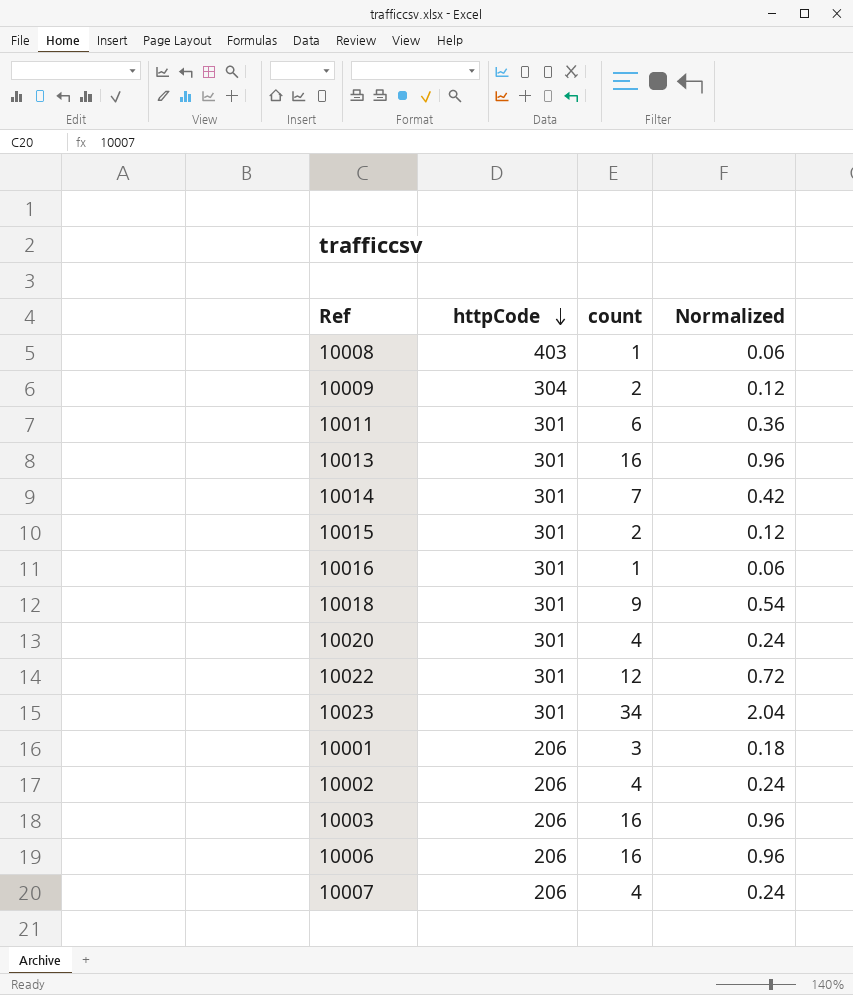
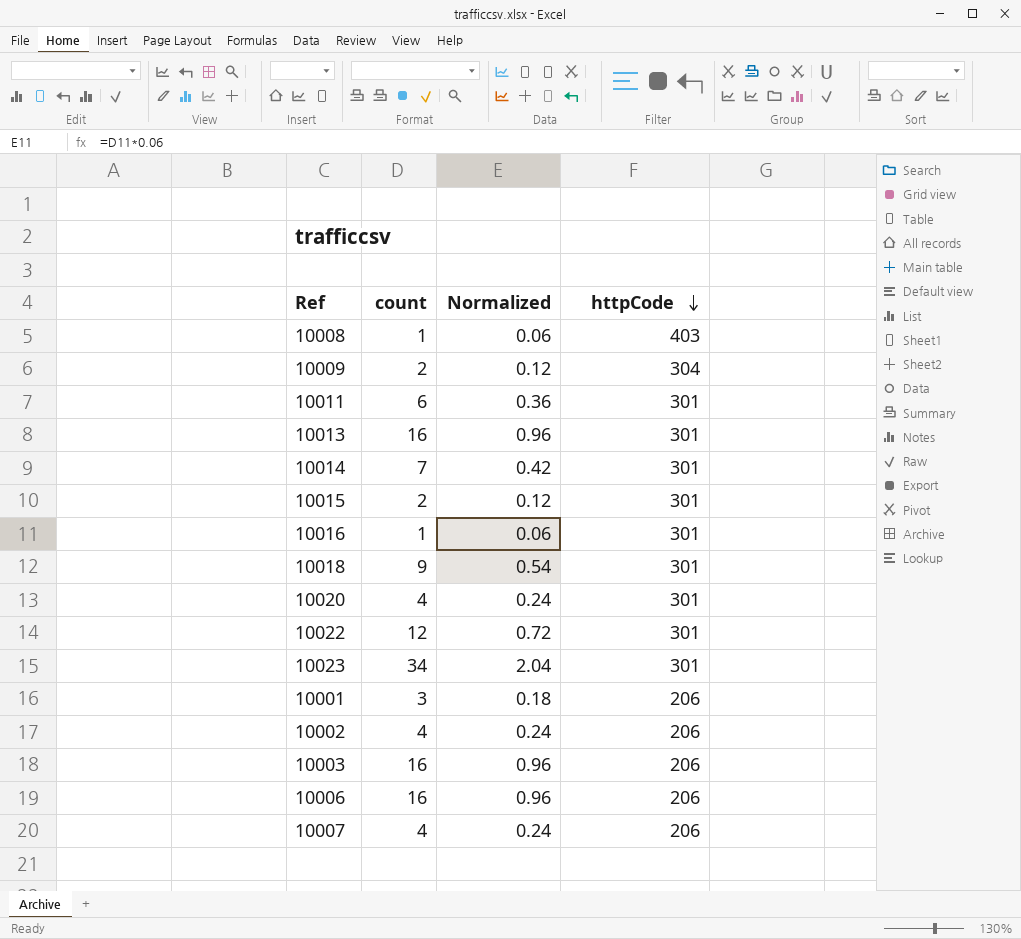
column httpCode | position: 2 -> 4

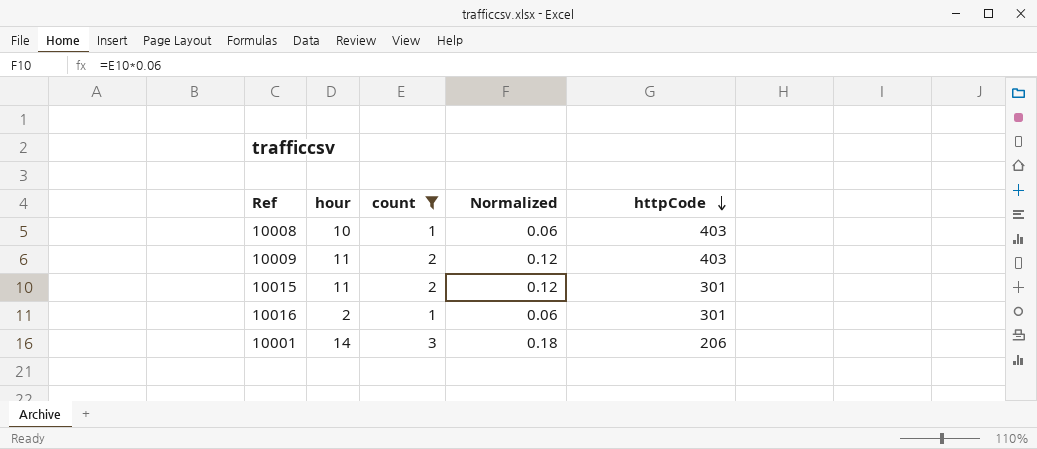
filter: none -> count <= 3
column hour | position: none -> 2
10009 | httpCode: 304 -> 403

